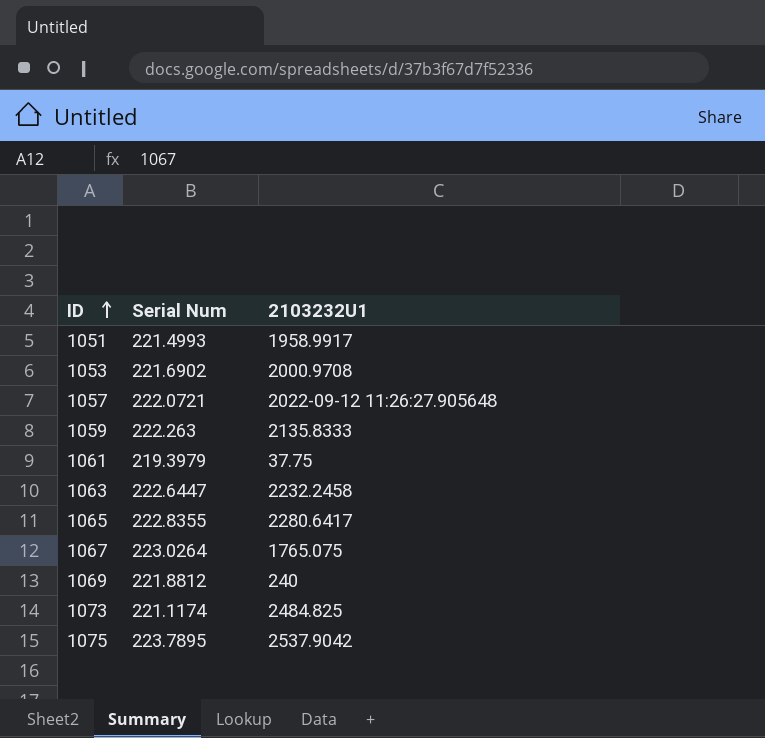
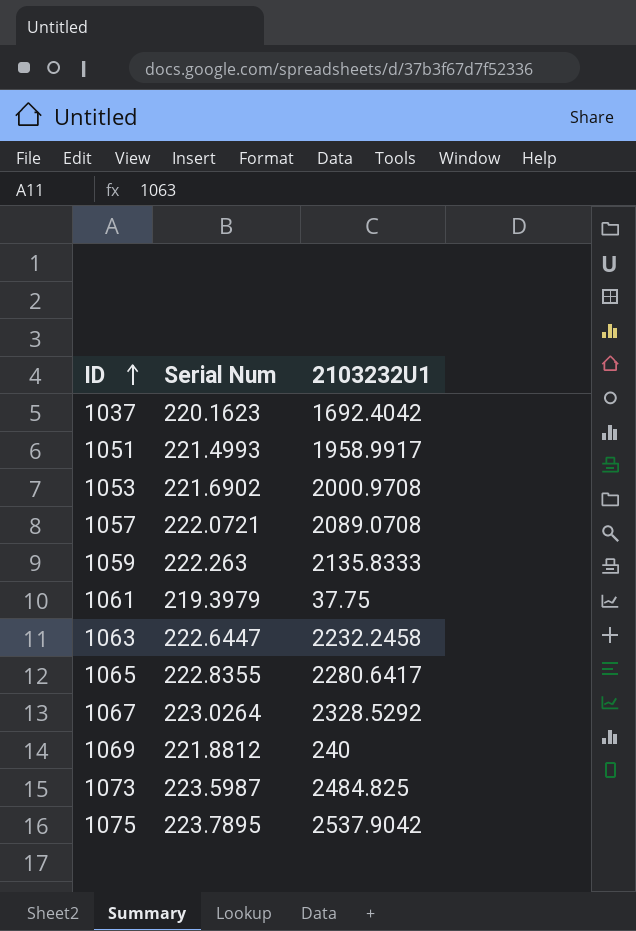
row 1037: none -> 220.1623 | 1692.4042
1057 | 2103232U1: 2022-09-12 11:26:27.905648 -> 2089.0708
1067 | 2103232U1: 1765.075 -> 2328.5292
1073 | Serial Num: 221.1174 -> 223.5987

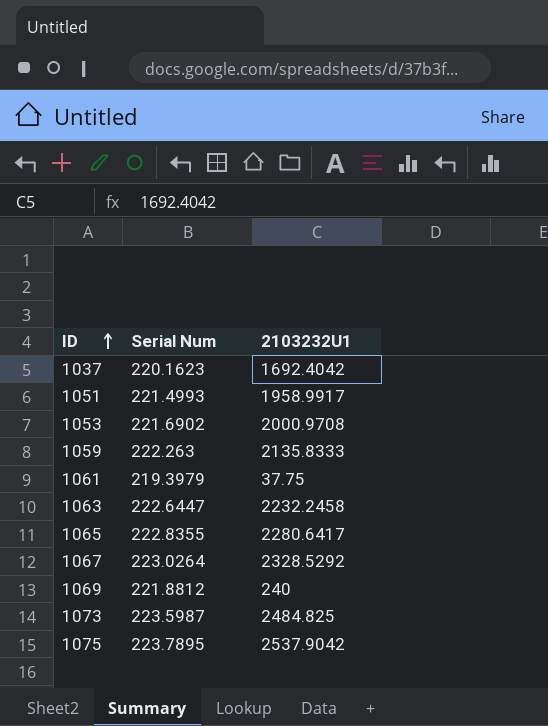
row 1057: 222.0721 | 2089.0708 -> none

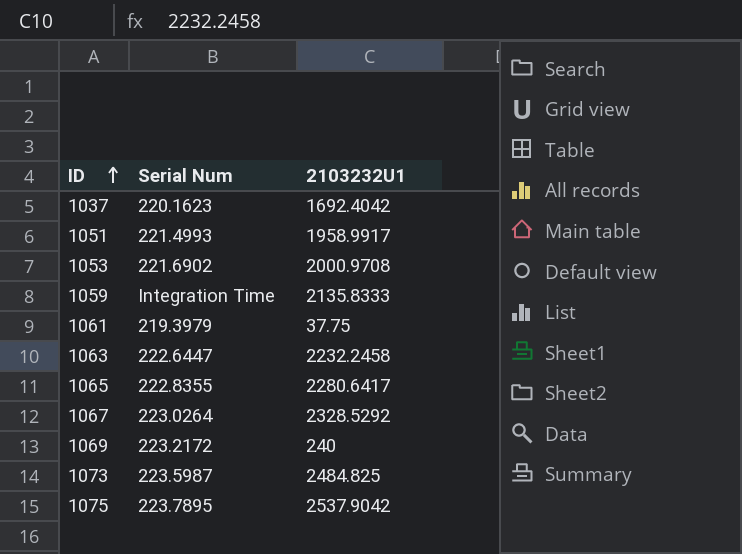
1059 | Serial Num: 222.263 -> Integration Time
1069 | Serial Num: 221.8812 -> 223.2172

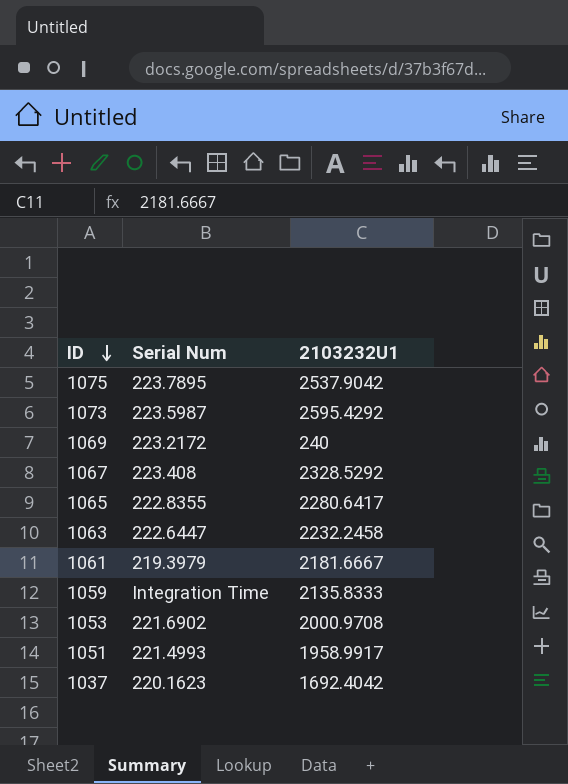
row order: ID ascending -> ID descending
1073 | 2103232U1: 2484.825 -> 2595.4292
1067 | Serial Num: 223.0264 -> 223.408
1061 | 2103232U1: 37.75 -> 2181.6667

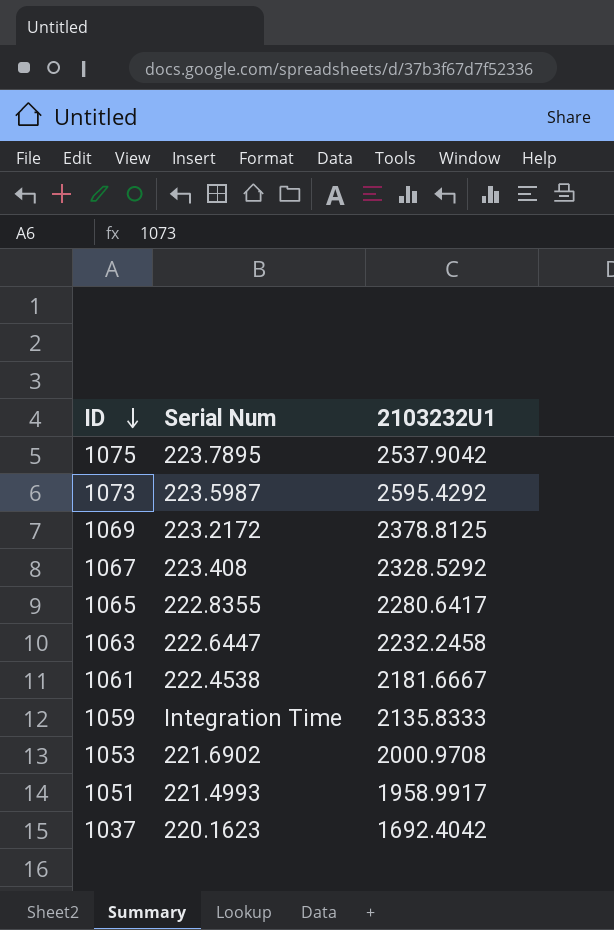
1069 | 2103232U1: 240 -> 2378.8125
1061 | Serial Num: 219.3979 -> 222.4538

